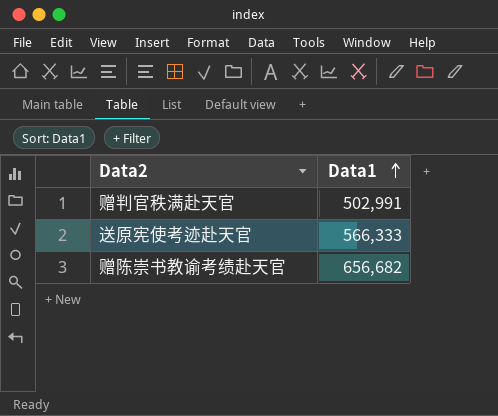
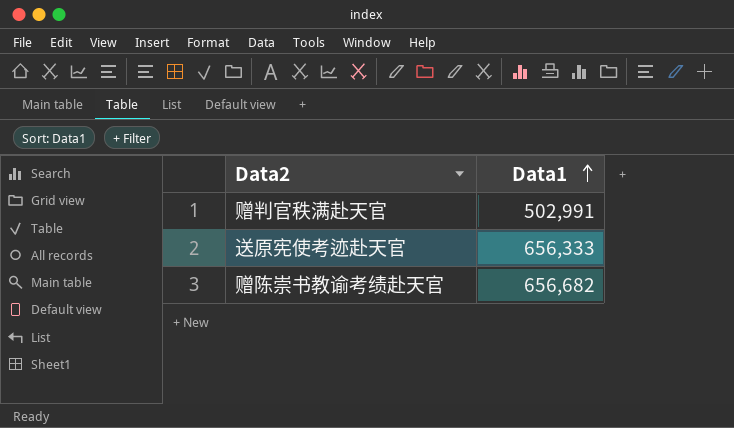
送原宪使考迹赴天官 | Data1: 566,333 -> 656,333

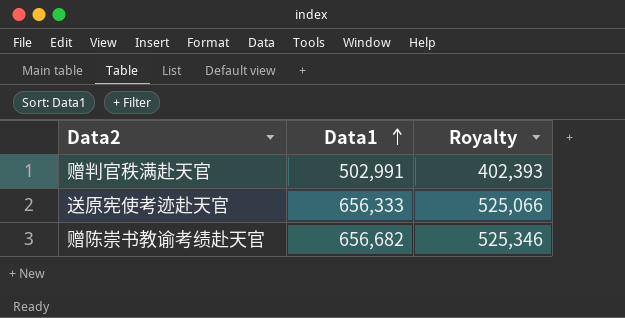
column Royalty | formula: none -> [Data1] * 0.8

